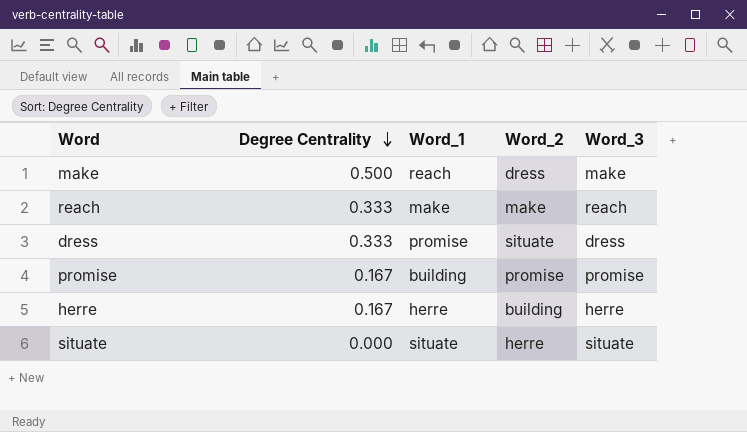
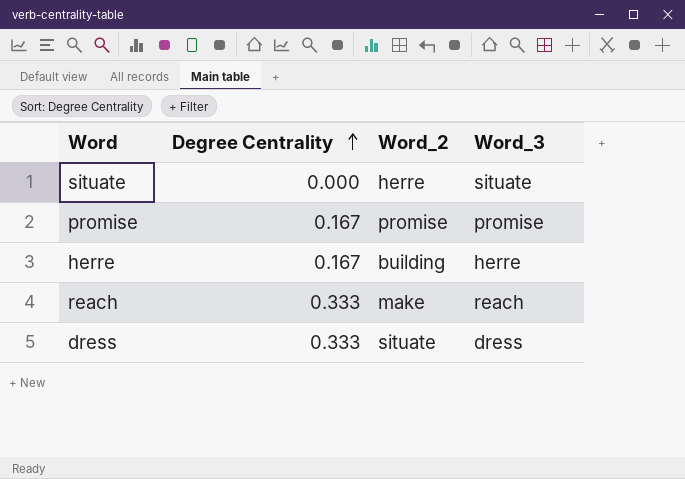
row order: Degree Centrality descending -> Degree Centrality ascending
column Word_1 | position: 3 -> none
row make: 0.500 | reach | dress | make -> none

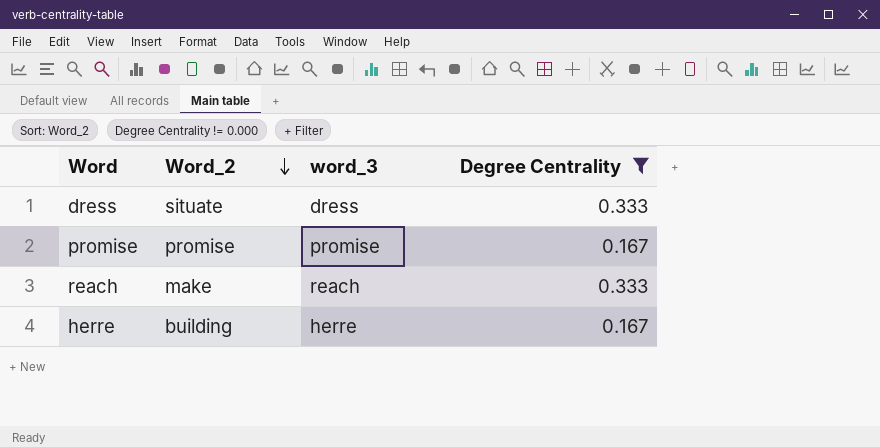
filter: none -> Degree Centrality != 0.000
row order: Degree Centrality ascending -> Word_2 descending
column name: Word_3 -> word_3
column Degree Centrality | position: 2 -> 4

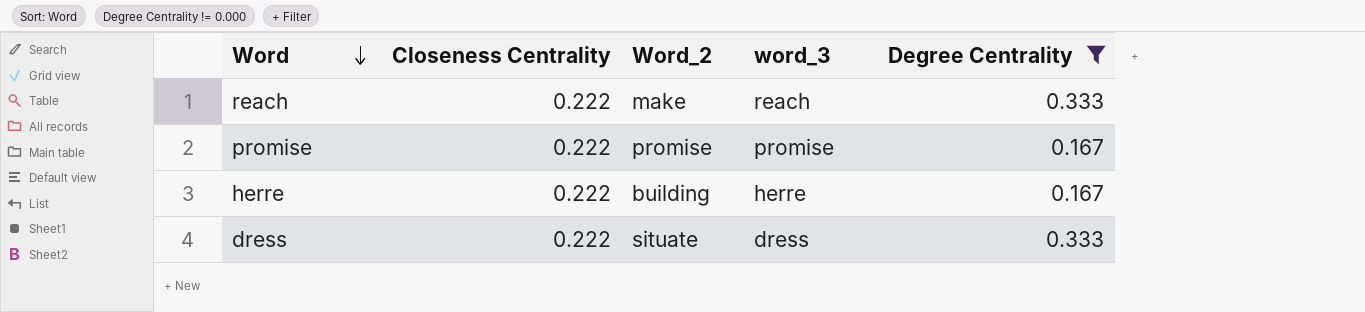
row order: Word_2 descending -> Word descending
column Closeness Centrality | position: none -> 2

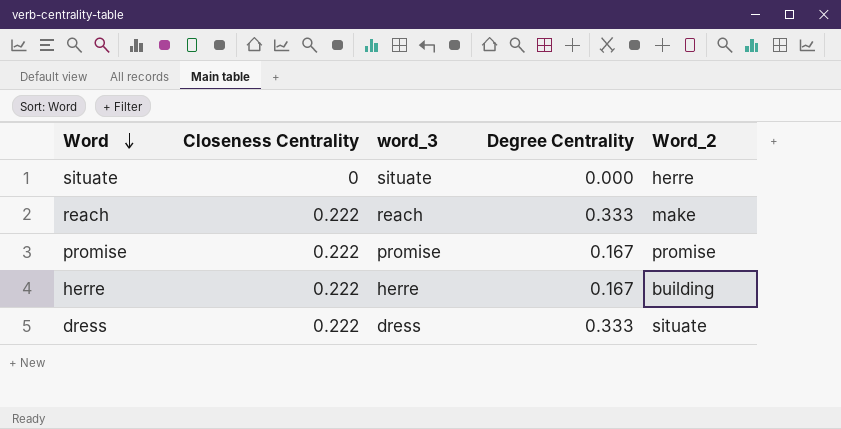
filter: Degree Centrality != 0.000 -> none
column Word_2 | position: 3 -> 5

